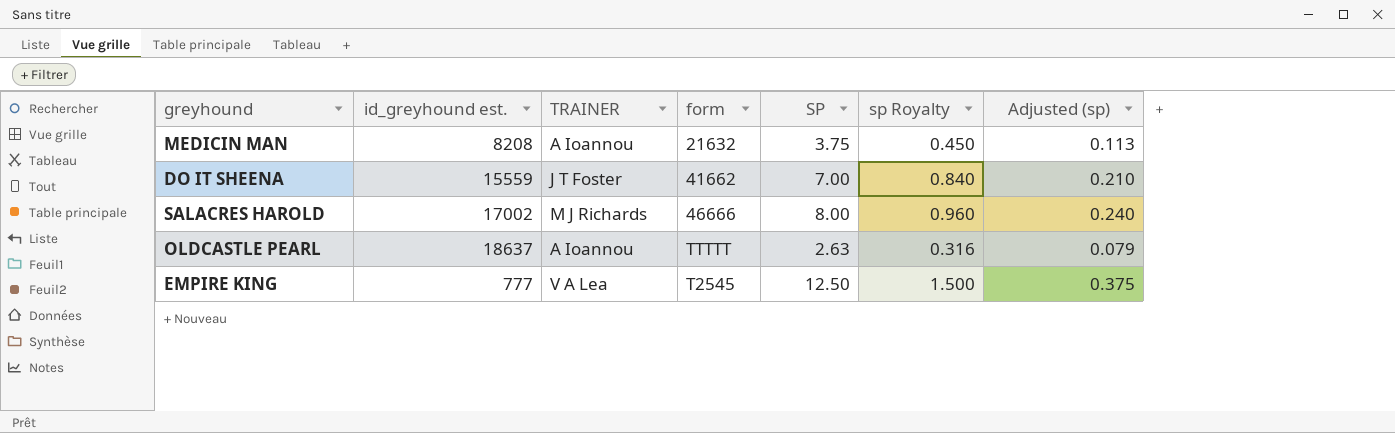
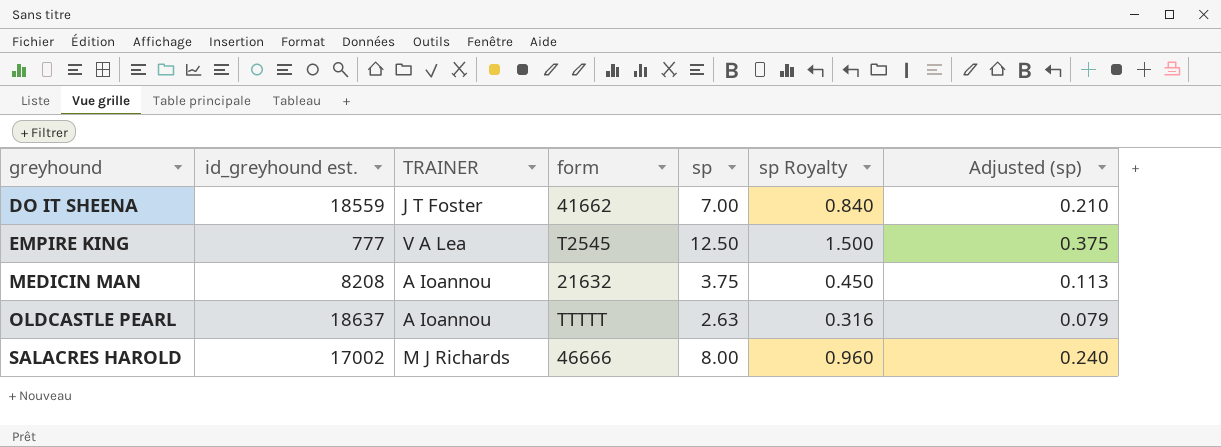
row order: none -> greyhound ascending
column name: SP -> sp
DO IT SHEENA | id_greyhound est.: 15559 -> 18559

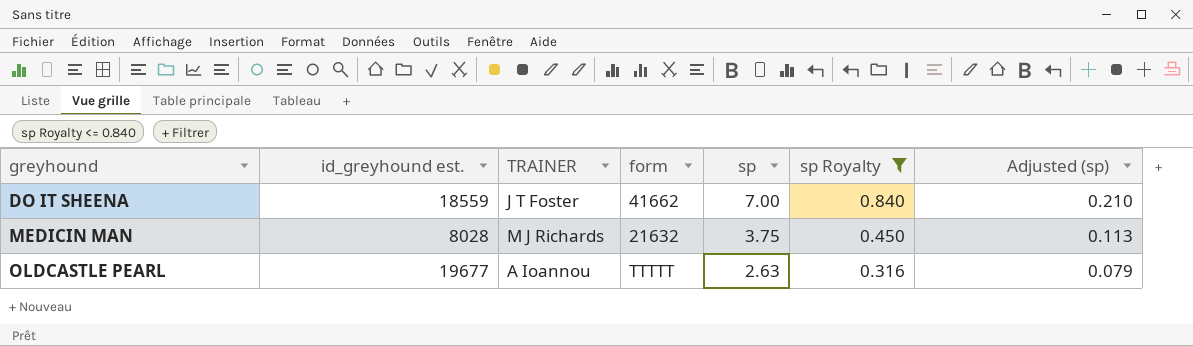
filter: none -> sp Royalty <= 0.840
MEDICIN MAN | id_greyhound est.: 8208 -> 8028
MEDICIN MAN | TRAINER: A Ioannou -> M J Richards
OLDCASTLE PEARL | id_greyhound est.: 18637 -> 19677

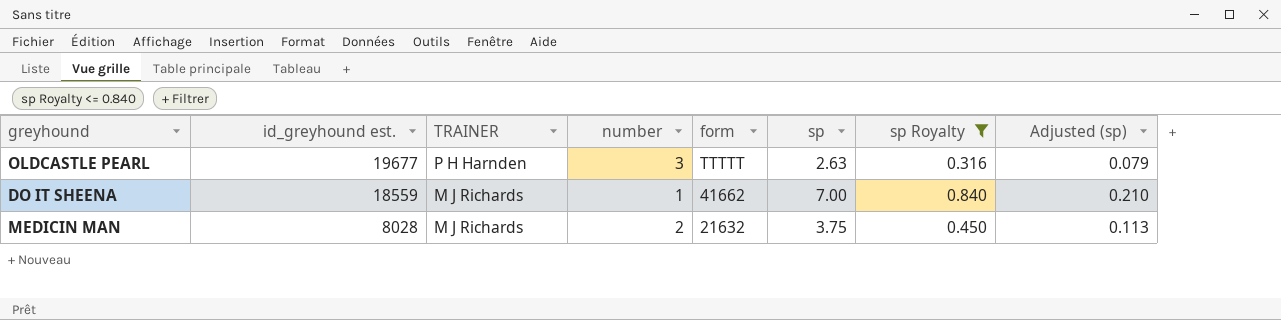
row order: greyhound ascending -> id_greyhound est. descending
column number | position: none -> 4
OLDCASTLE PEARL | TRAINER: A Ioannou -> P H Harnden
DO IT SHEENA | TRAINER: J T Foster -> M J Richards

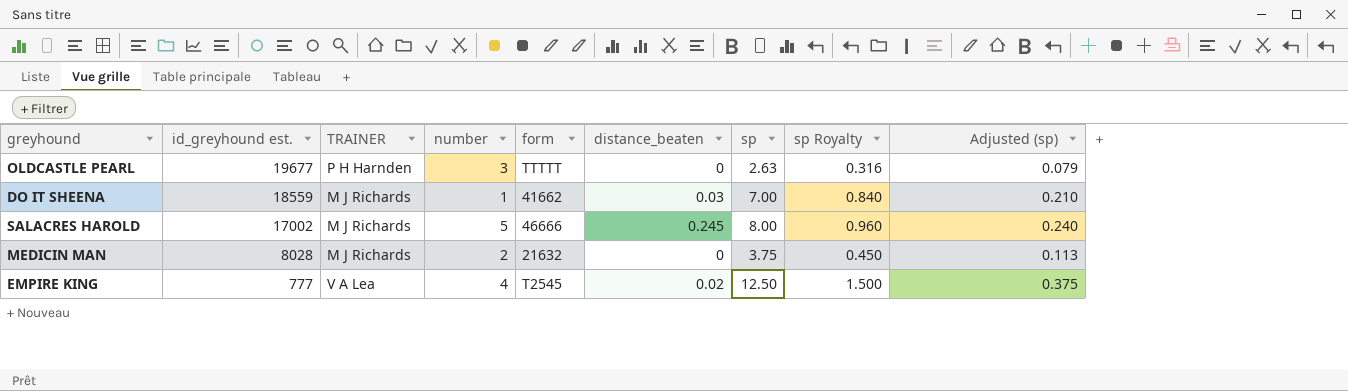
filter: sp Royalty <= 0.840 -> none
column distance_beaten | position: none -> 6

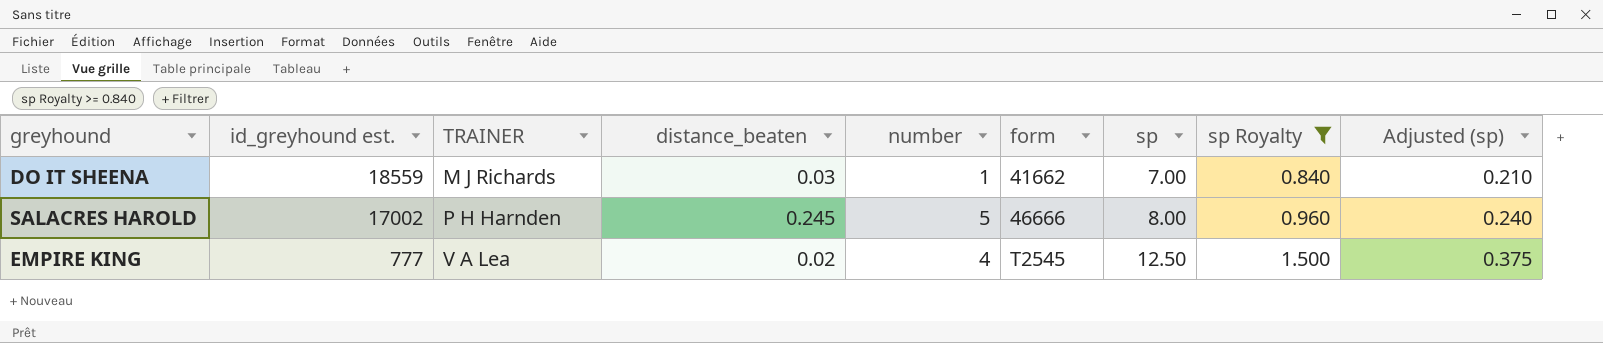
filter: none -> sp Royalty >= 0.840
column distance_beaten | position: 6 -> 4
SALACRES HAROLD | TRAINER: M J Richards -> P H Harnden

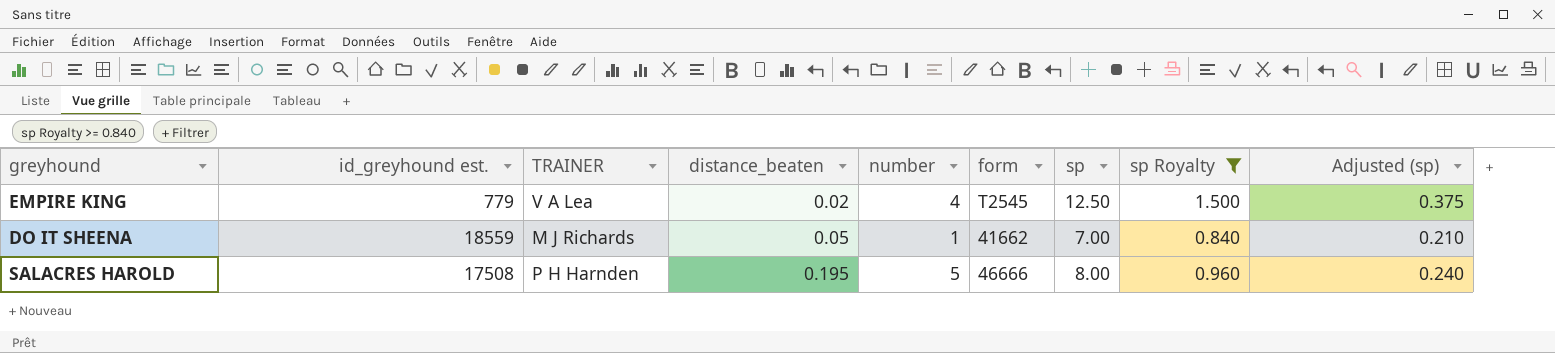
row order: id_greyhound est. descending -> distance_beaten ascending
EMPIRE KING | id_greyhound est.: 777 -> 779
DO IT SHEENA | distance_beaten: 0.03 -> 0.05
SALACRES HAROLD | id_greyhound est.: 17002 -> 17508
SALACRES HAROLD | distance_beaten: 0.245 -> 0.195

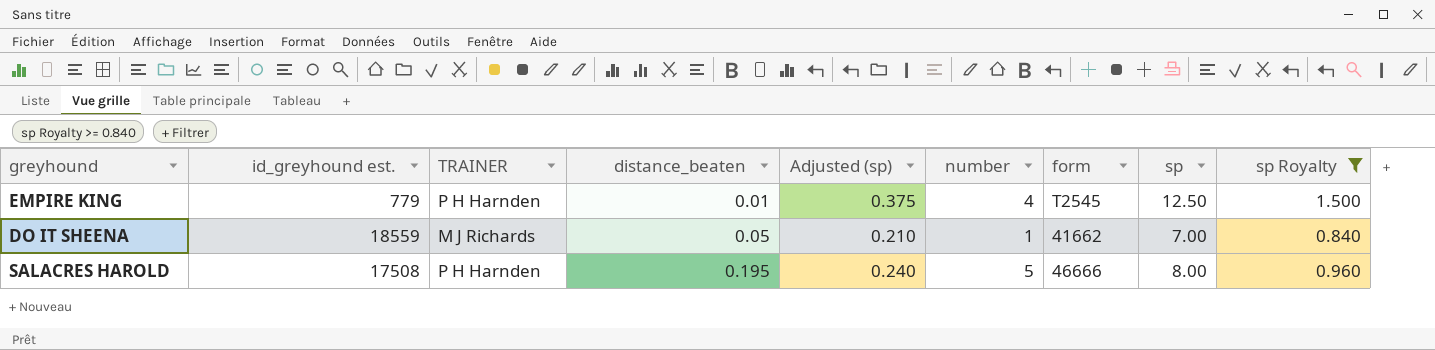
column Adjusted (sp) | position: 9 -> 5
EMPIRE KING | TRAINER: V A Lea -> P H Harnden
EMPIRE KING | distance_beaten: 0.02 -> 0.01

